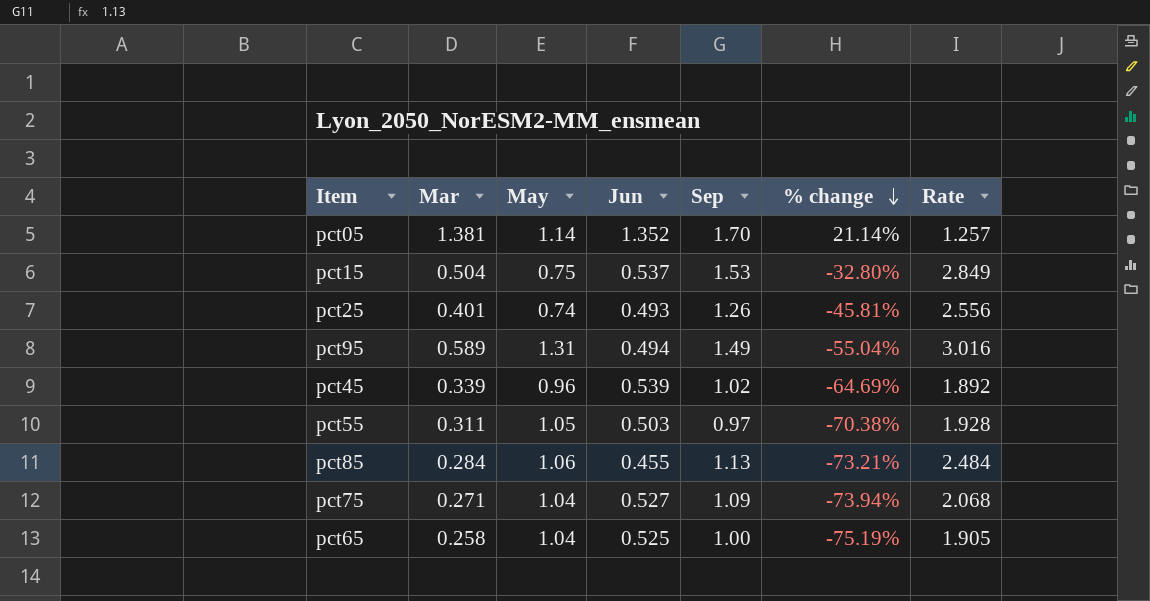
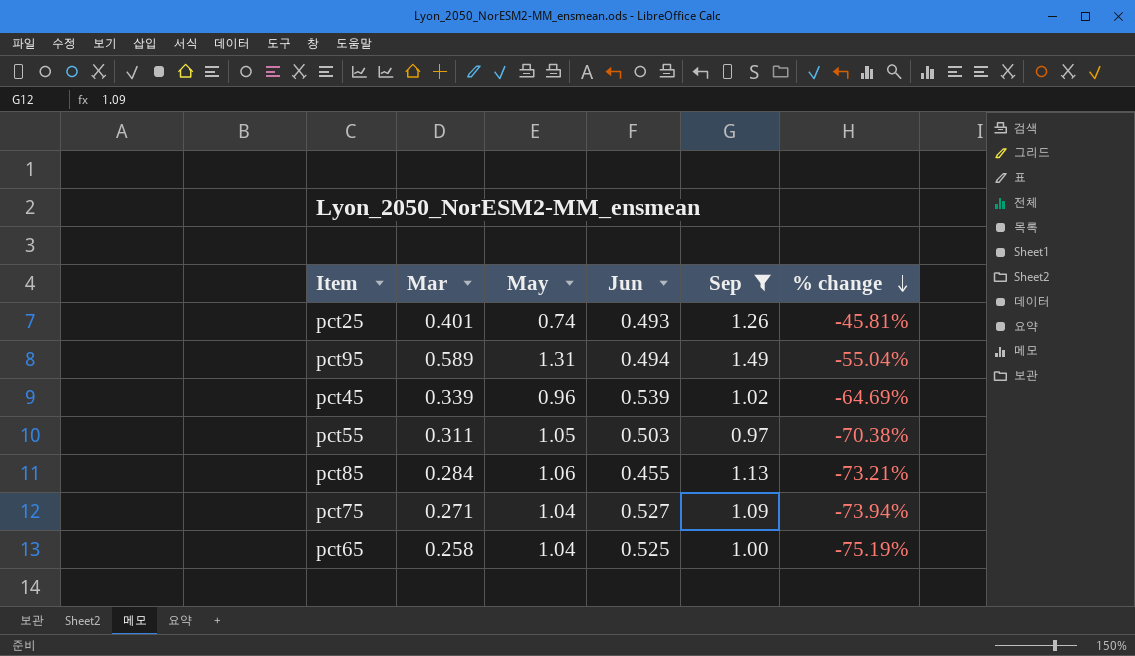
filter: none -> Sep <= 1.49
column Rate | formula: [Sep] / [Jun] -> none

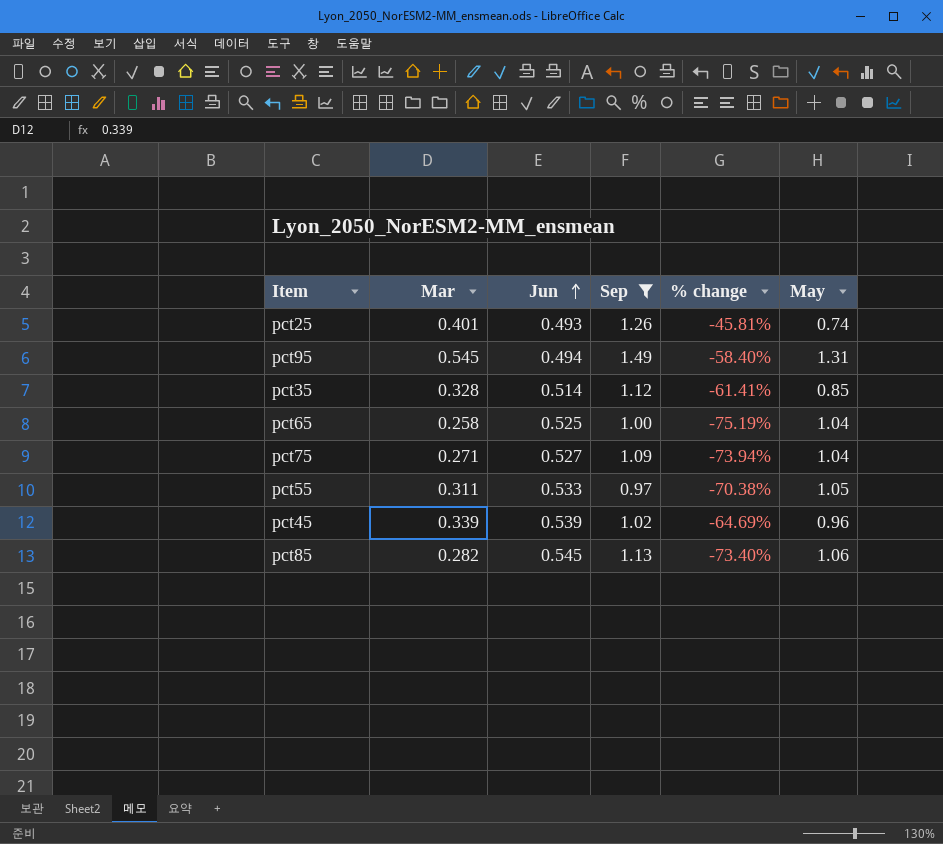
row order: % change descending -> Jun ascending
column May | position: 3 -> 6
pct95 | Mar: 0.589 -> 0.545
pct95 | % change: -55.04% -> -58.40%
row pct35: none -> 0.328 | 0.514 | 1.12 | -61.41% | 0.85
pct55 | Jun: 0.503 -> 0.533
pct85 | Mar: 0.284 -> 0.282
pct85 | Jun: 0.455 -> 0.545
pct85 | % change: -73.21% -> -73.40%

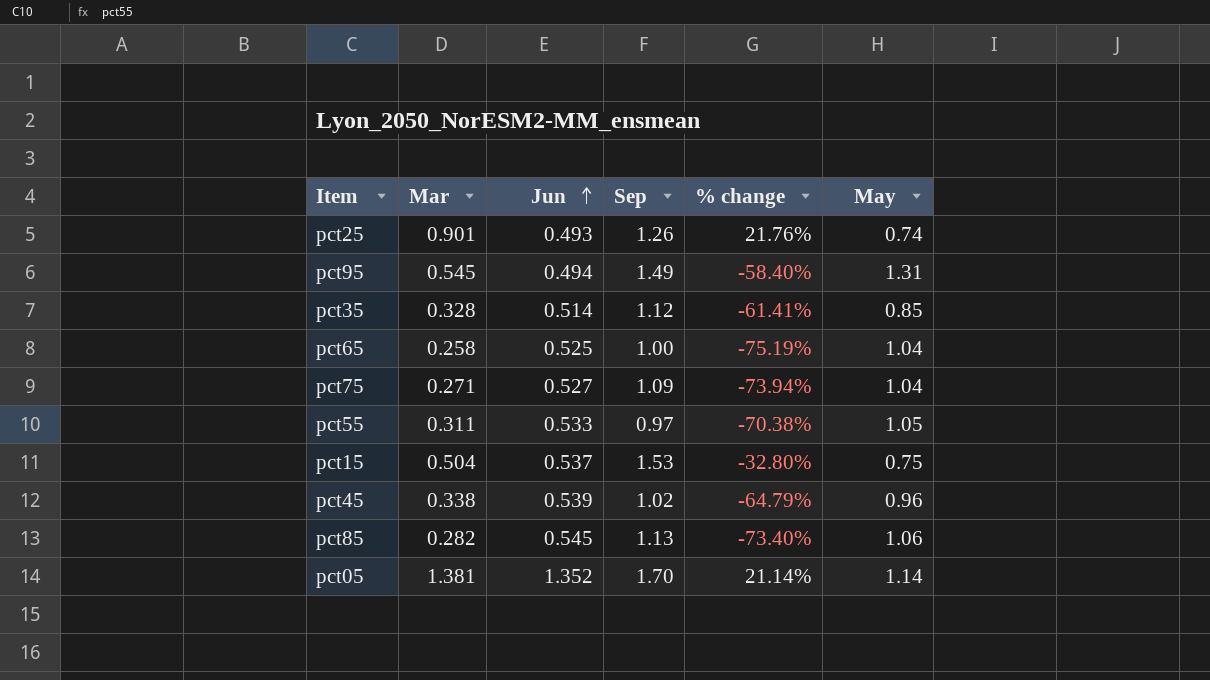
filter: Sep <= 1.49 -> none
pct25 | Mar: 0.401 -> 0.901
pct25 | % change: -45.81% -> 21.76%
pct45 | Mar: 0.339 -> 0.338
pct45 | % change: -64.69% -> -64.79%

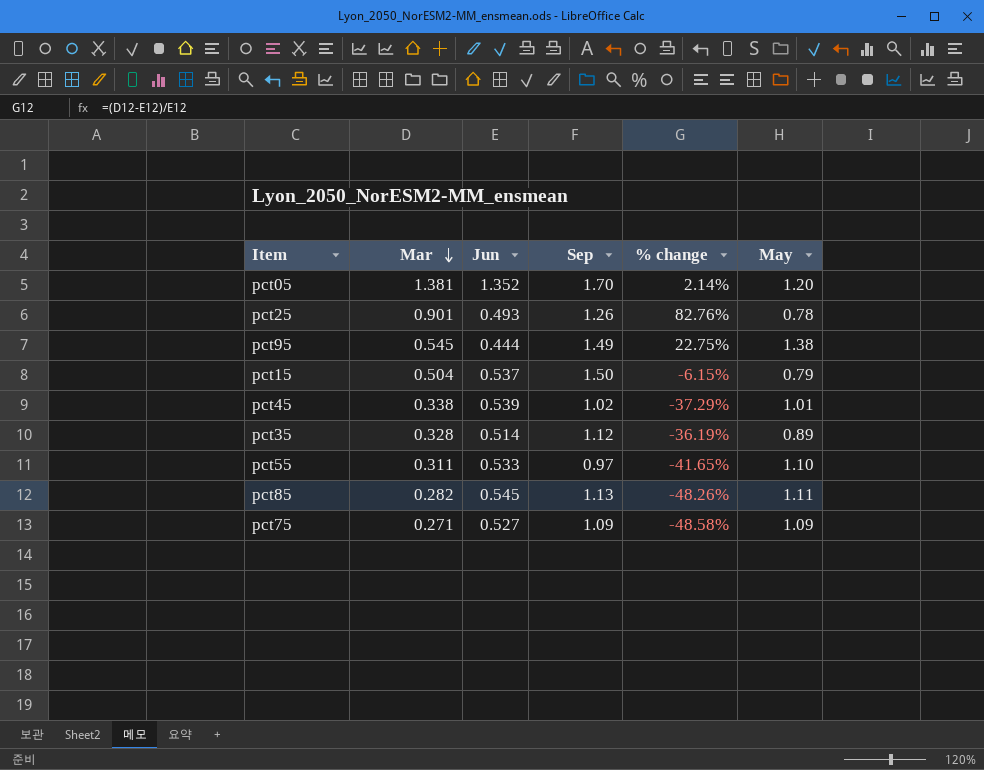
row order: Jun ascending -> Mar descending
column % change | formula: ([Mar] - [May]) / [May] -> ([Mar] - [Jun]) / [Jun]
row pct65: 0.258 | 0.525 | 1.00 | -75.19% | 1.04 -> none
pct05 | May: 1.14 -> 1.20
pct25 | May: 0.74 -> 0.78
pct95 | Jun: 0.494 -> 0.444
pct95 | May: 1.31 -> 1.38
pct15 | Sep: 1.53 -> 1.50
pct15 | May: 0.75 -> 0.79
pct45 | May: 0.96 -> 1.01
pct35 | May: 0.85 -> 0.89
pct55 | May: 1.05 -> 1.10
pct85 | May: 1.06 -> 1.11
pct75 | May: 1.04 -> 1.09

